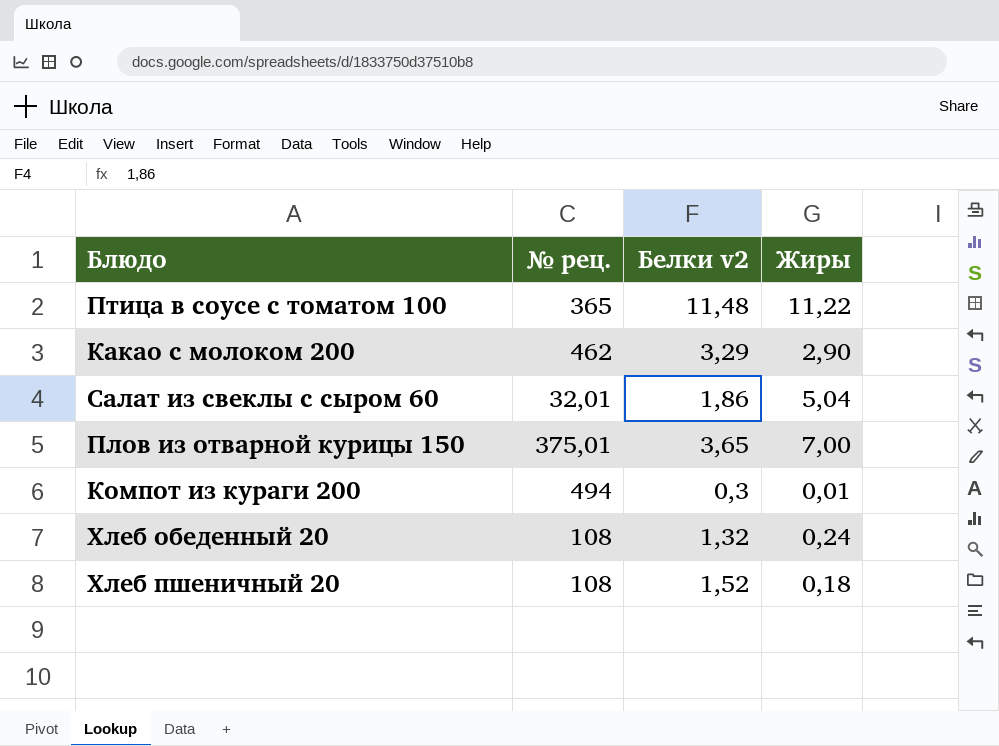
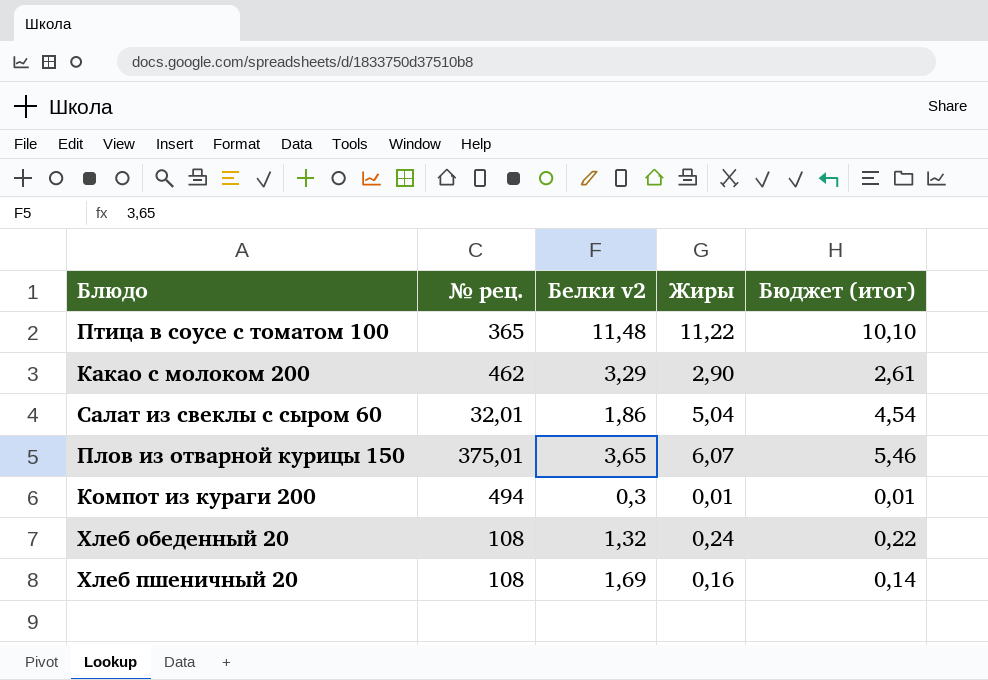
column Бюджет (итог) | formula: none -> [Жиры] * 0,9
Плов из отварной курицы 150 | Жиры: 7,00 -> 6,07
Хлеб пшеничный 20 | Белки v2: 1,52 -> 1,69
Хлеб пшеничный 20 | Жиры: 0,18 -> 0,16

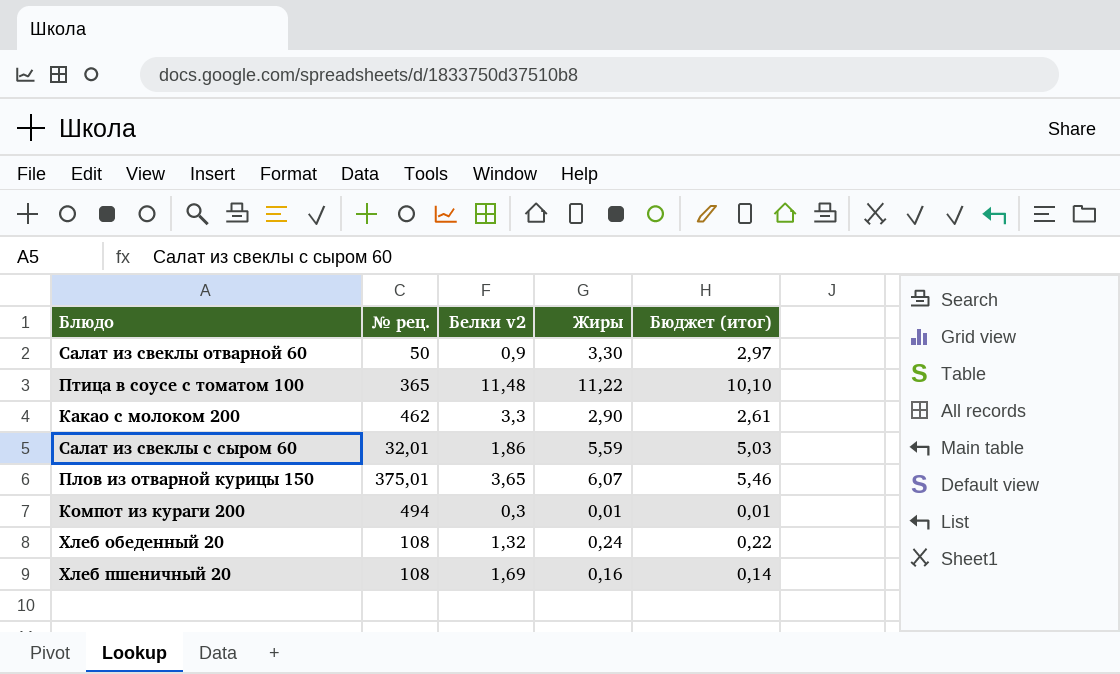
row Салат из свеклы отварной 60: none -> 50 | 0,9 | 3,30 | 2,97
Какао с молоком 200 | Белки v2: 3,29 -> 3,3
Салат из свеклы с сыром 60 | Жиры: 5,04 -> 5,59
Салат из свеклы с сыром 60 | Бюджет (итог): 4,54 -> 5,03

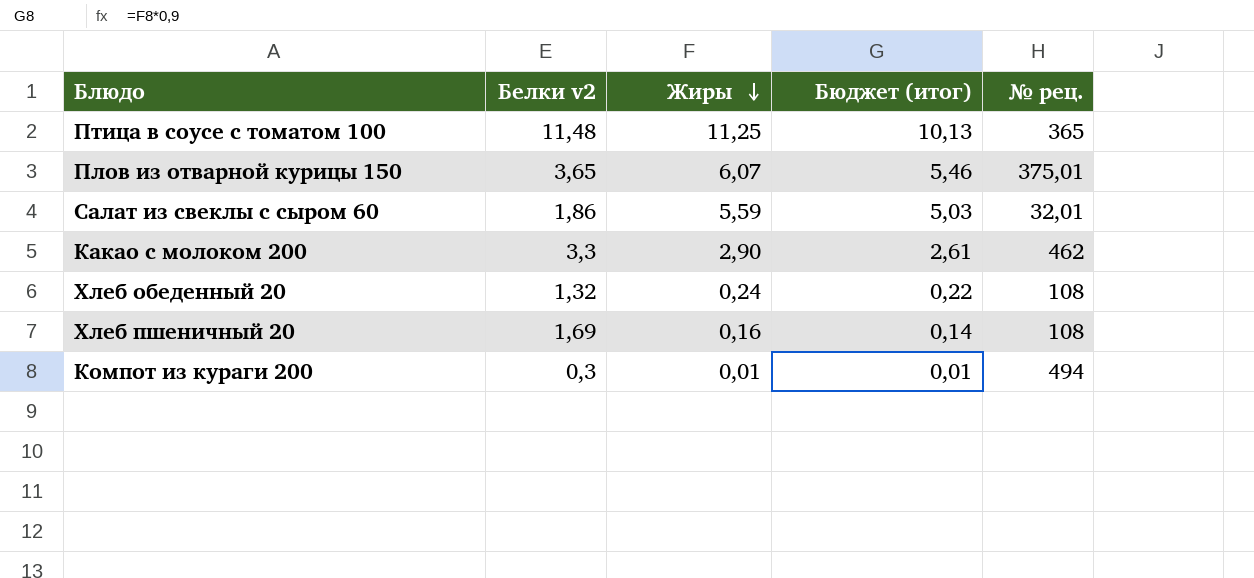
row order: none -> Жиры descending
column № рец. | position: 2 -> 5
row Салат из свеклы отварной 60: 50 | 0,9 | 3,30 | 2,97 -> none
Птица в соусе с томатом 100 | Жиры: 11,22 -> 11,25
Птица в соусе с томатом 100 | Бюджет (итог): 10,10 -> 10,13

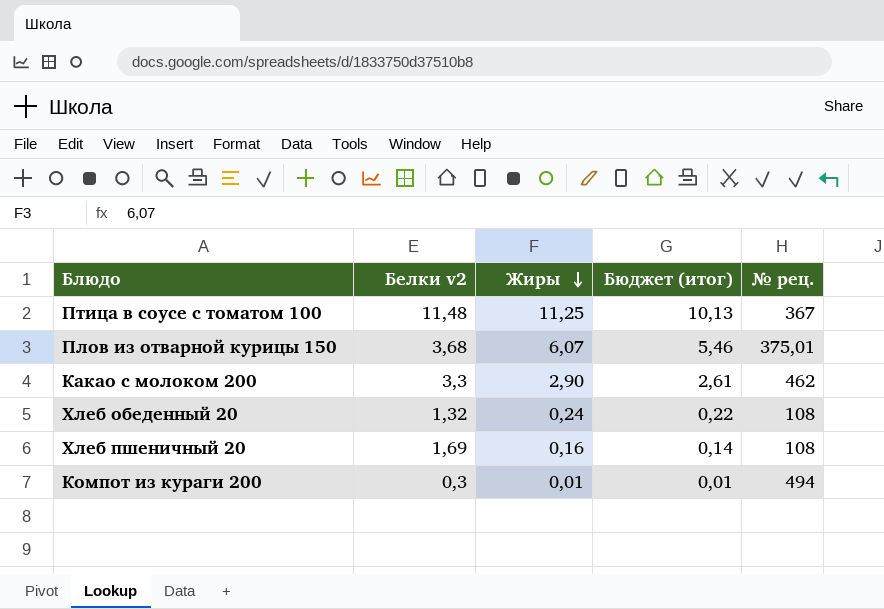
row Салат из свеклы с сыром 60: 1,86 | 5,59 | 5,03 | 32,01 -> none
Птица в соусе с томатом 100 | № рец.: 365 -> 367
Плов из отварной курицы 150 | Белки v2: 3,65 -> 3,68

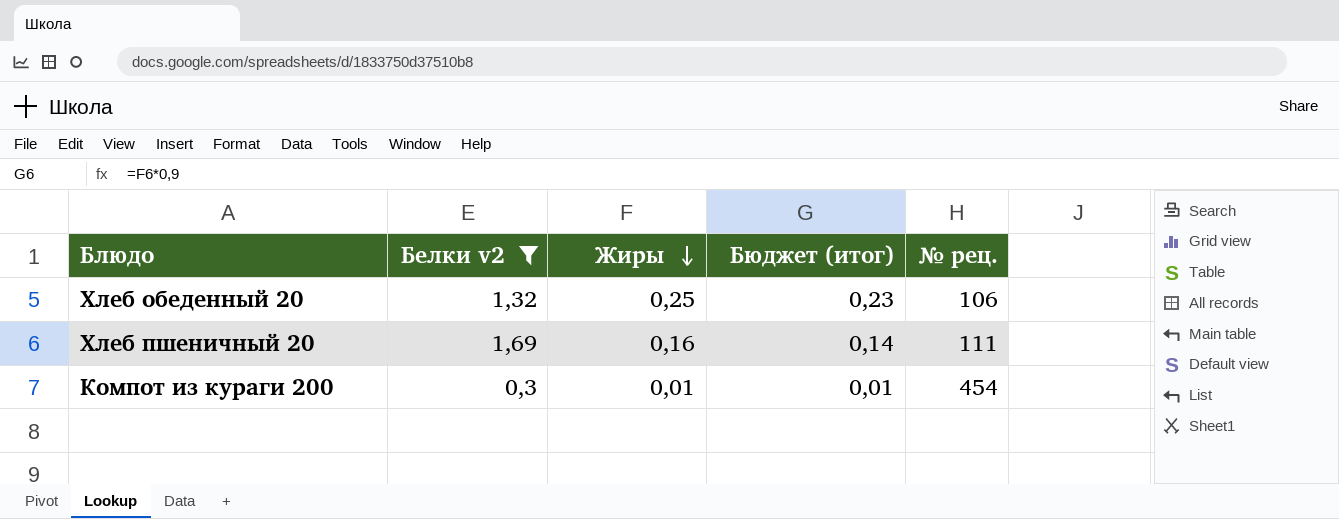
filter: none -> Белки v2 <= 1,69
Хлеб обеденный 20 | Жиры: 0,24 -> 0,25
Хлеб обеденный 20 | Бюджет (итог): 0,22 -> 0,23
Хлеб обеденный 20 | № рец.: 108 -> 106
Хлеб пшеничный 20 | № рец.: 108 -> 111
Компот из кураги 200 | № рец.: 494 -> 454

